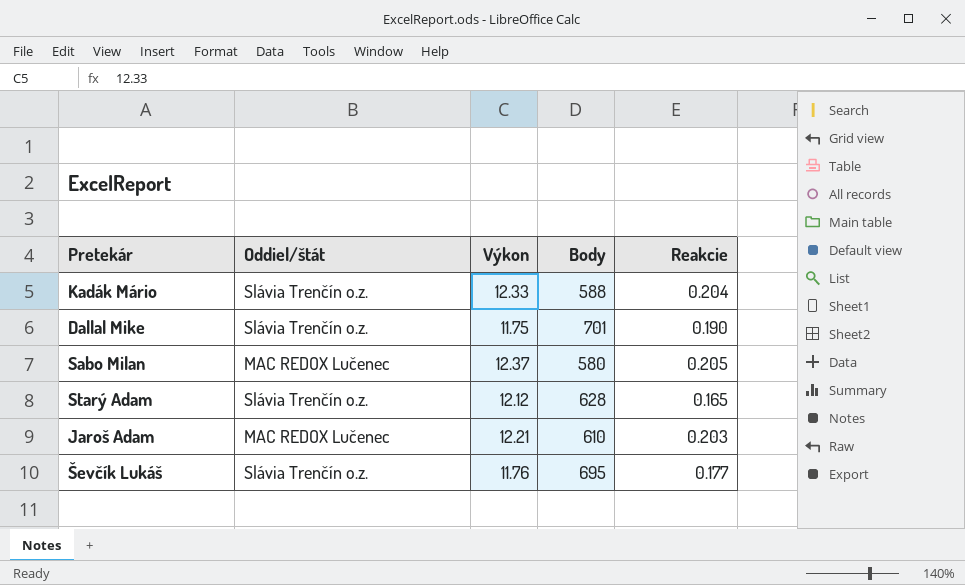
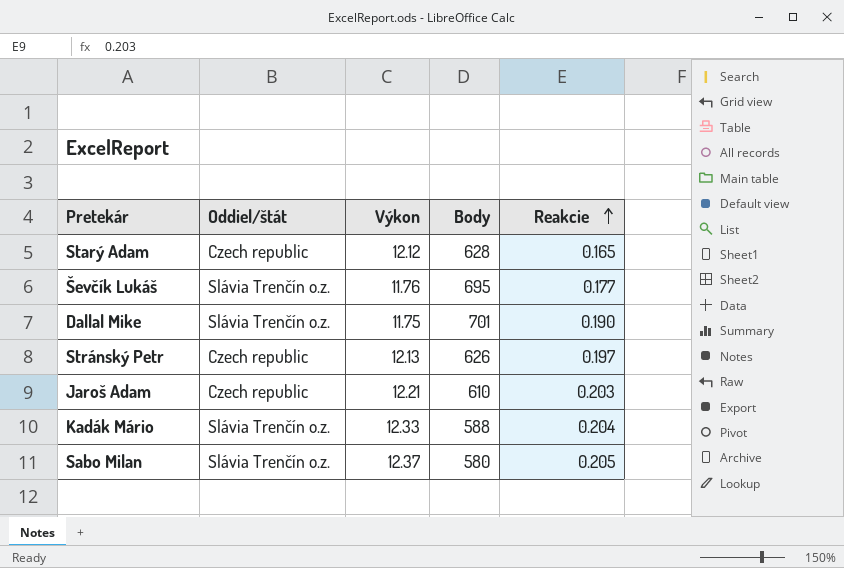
row order: none -> Reakcie ascending
Starý Adam | Oddiel/štát: Slávia Trenčín o.z. -> Czech republic
row Stránský Petr: none -> Czech republic | 12.13 | 626 | 0.197
Jaroš Adam | Oddiel/štát: MAC REDOX Lučenec -> Czech republic
Sabo Milan | Oddiel/štát: MAC REDOX Lučenec -> Slávia Trenčín o.z.

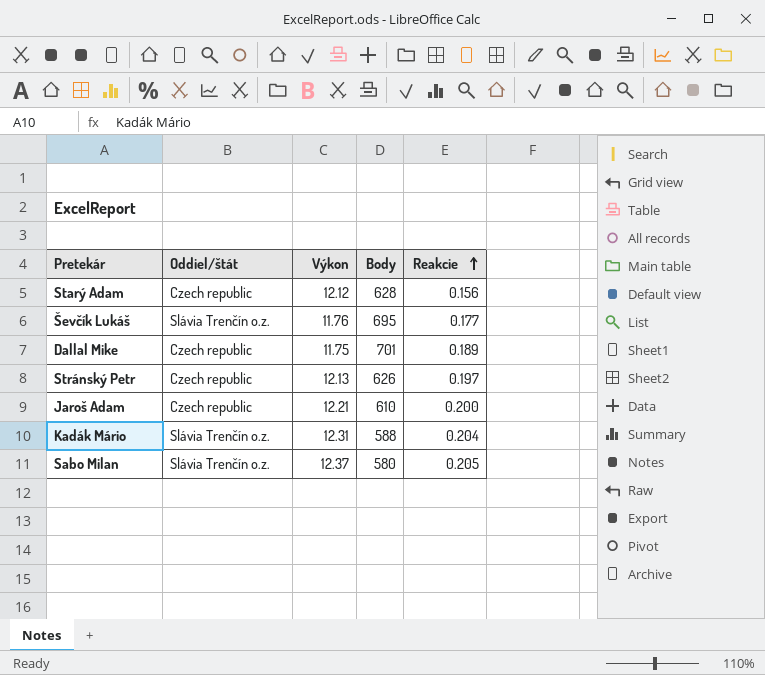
Starý Adam | Reakcie: 0.165 -> 0.156
Dallal Mike | Oddiel/štát: Slávia Trenčín o.z. -> Czech republic
Dallal Mike | Reakcie: 0.190 -> 0.189
Jaroš Adam | Reakcie: 0.203 -> 0.200
Kadák Mário | Výkon: 12.33 -> 12.31

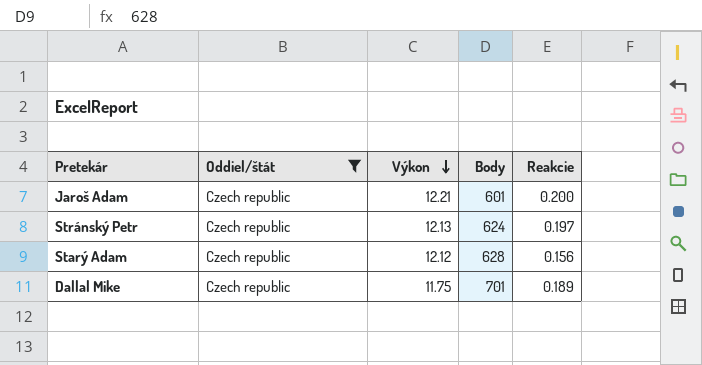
filter: none -> Oddiel/štát = Czech republic
row order: Reakcie ascending -> Výkon descending
Jaroš Adam | Body: 610 -> 601
Stránský Petr | Body: 626 -> 624

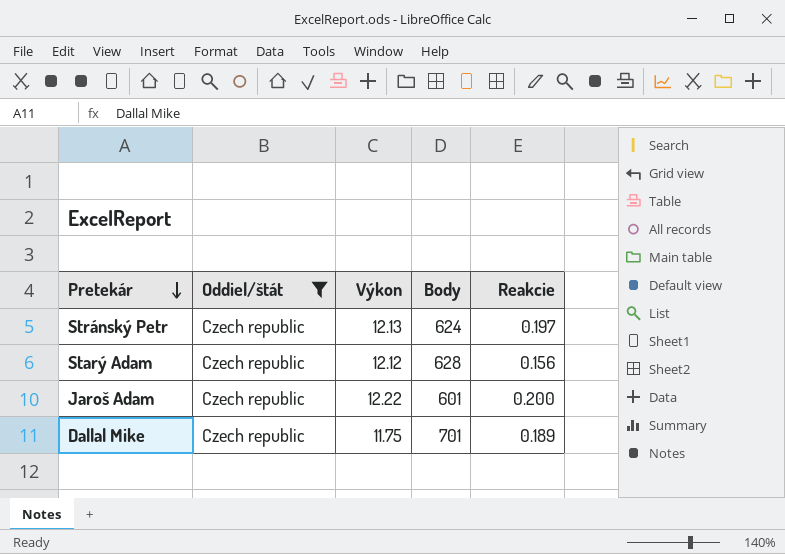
row order: Výkon descending -> Pretekár descending
Jaroš Adam | Výkon: 12.21 -> 12.22

